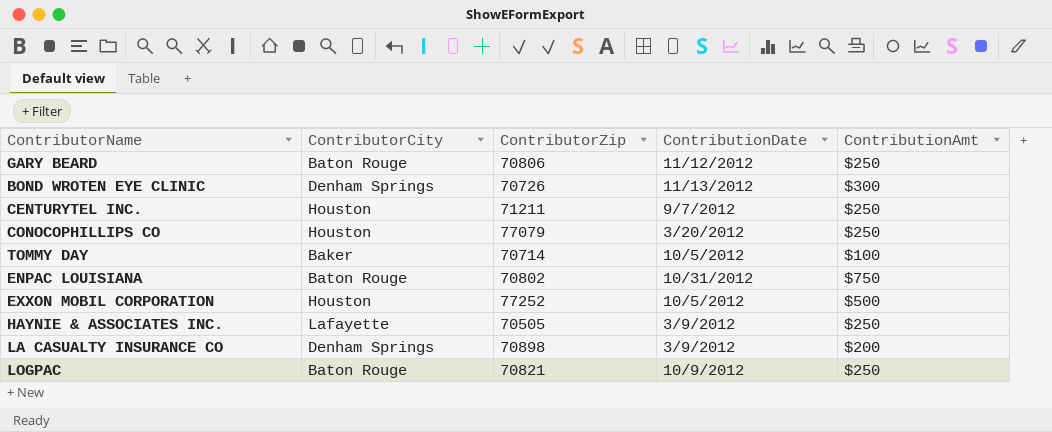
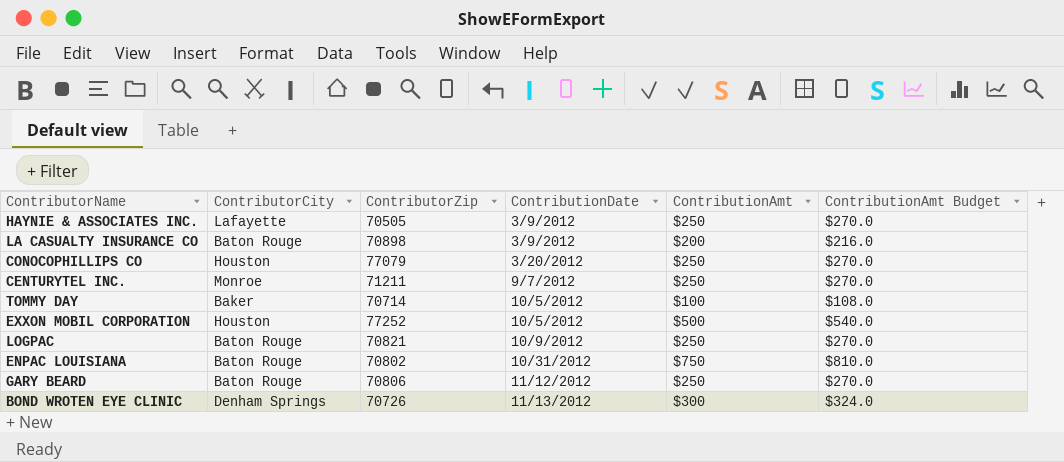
row order: none -> ContributionDate ascending
column ContributionAmt Budget | formula: none -> [ContributionAmt] * 1.08
LA CASUALTY INSURANCE CO | ContributorCity: Denham Springs -> Baton Rouge
CENTURYTEL INC. | ContributorCity: Houston -> Monroe

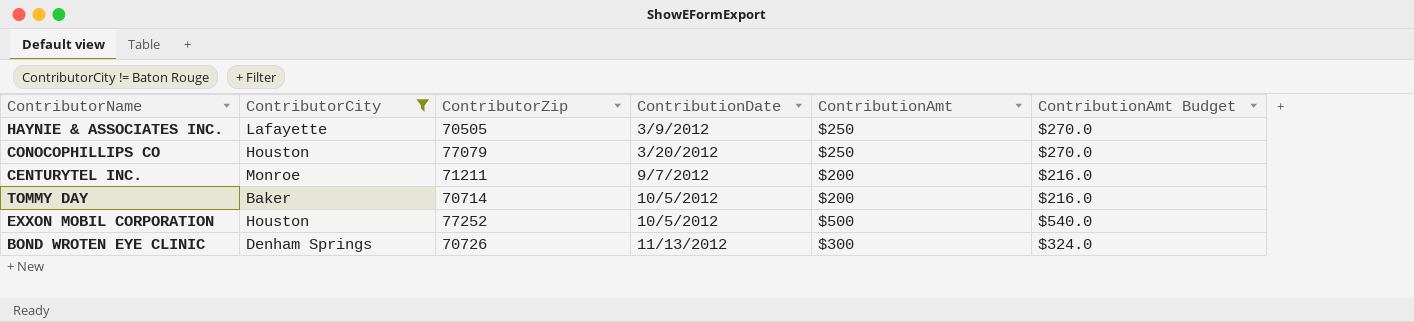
filter: none -> ContributorCity != Baton Rouge
CENTURYTEL INC. | ContributionAmt: $250 -> $200
CENTURYTEL INC. | ContributionAmt Budget: $270.0 -> $216.0
TOMMY DAY | ContributionAmt: $100 -> $200
TOMMY DAY | ContributionAmt Budget: $108.0 -> $216.0

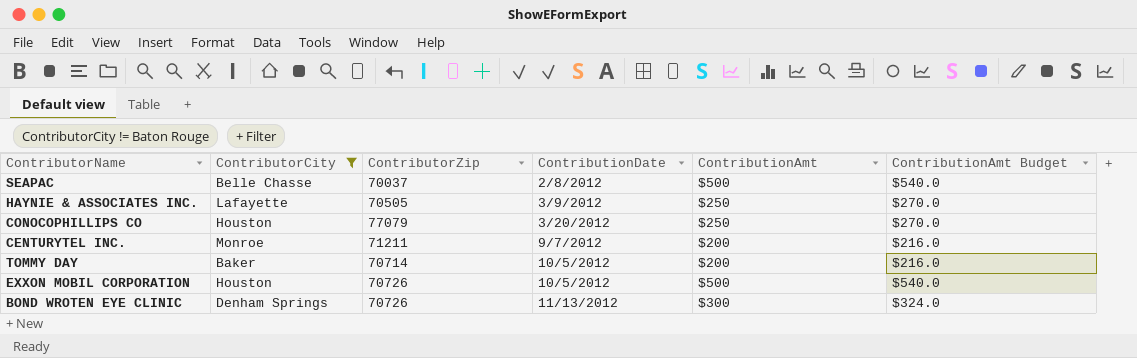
row SEAPAC: none -> Belle Chasse | 70037 | 2/8/2012 | $500 | $540.0
EXXON MOBIL CORPORATION | ContributorZip: 77252 -> 70726

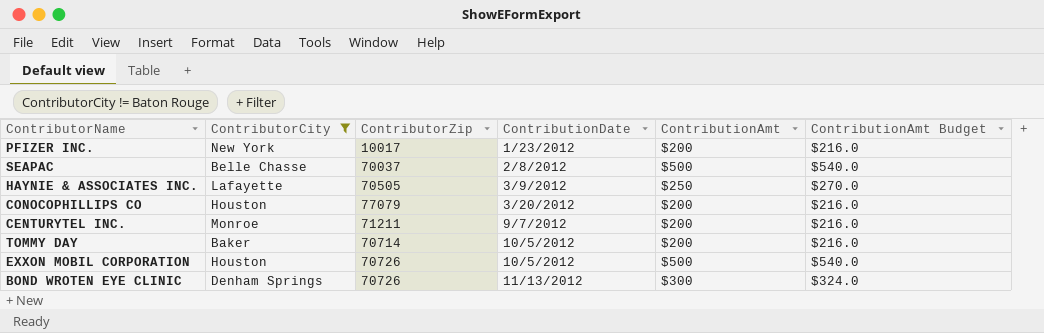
row PFIZER INC.: none -> New York | 10017 | 1/23/2012 | $200 | $216.0
CONOCOPHILLIPS CO | ContributionAmt: $250 -> $200
CONOCOPHILLIPS CO | ContributionAmt Budget: $270.0 -> $216.0

